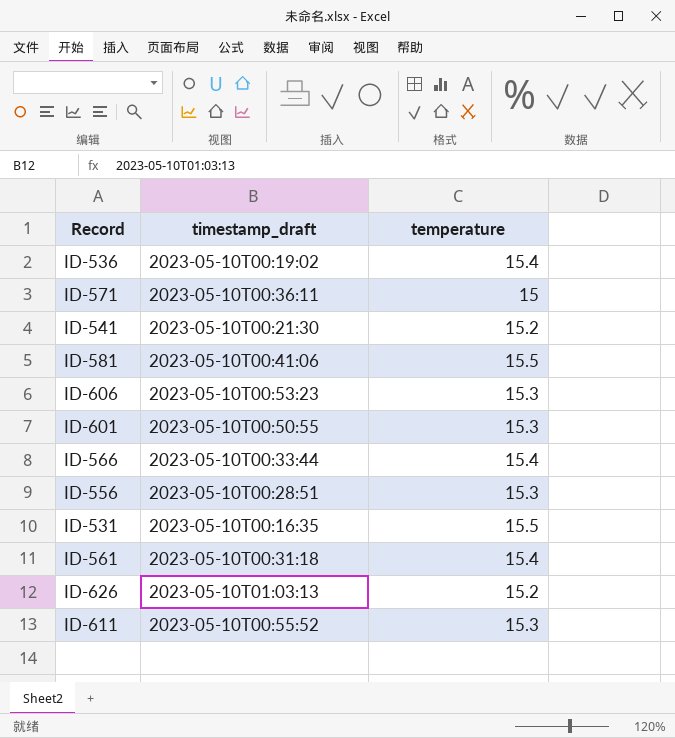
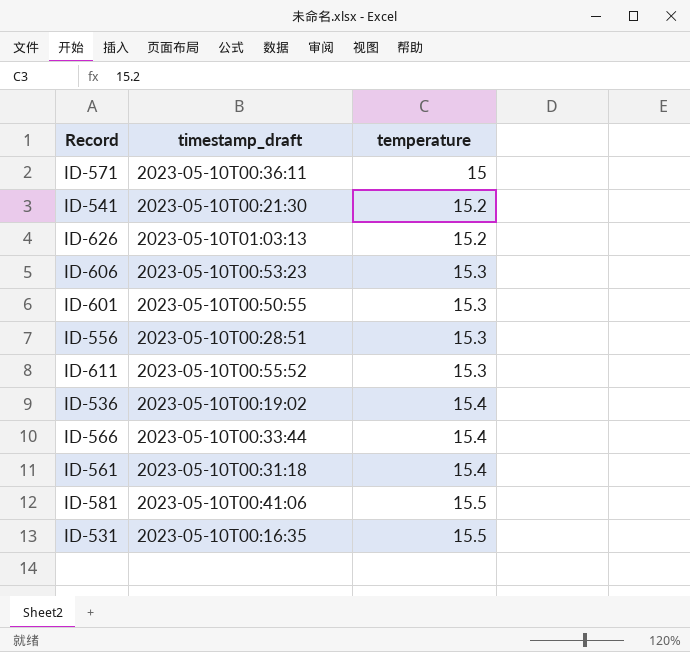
row order: none -> temperature ascending

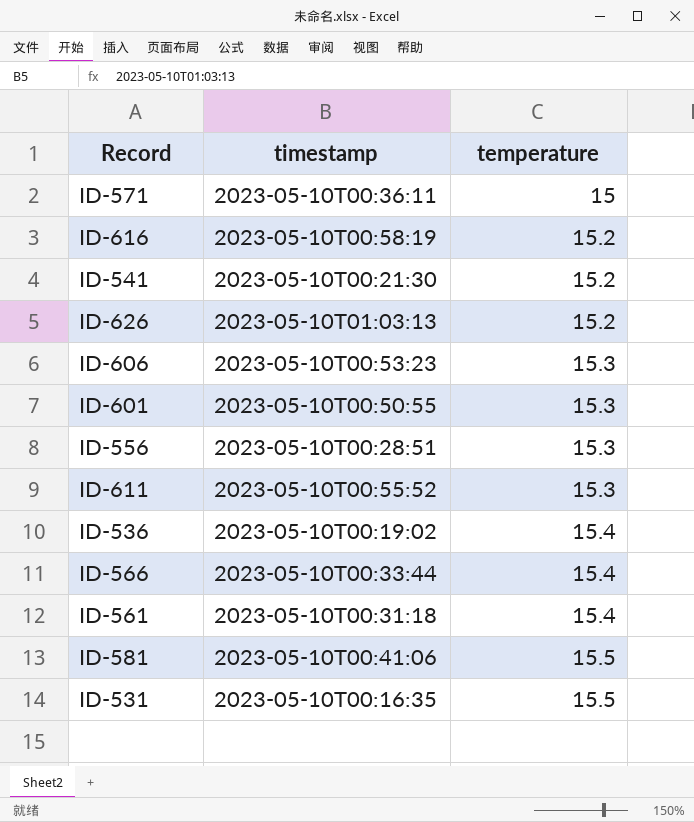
column name: timestamp_draft -> timestamp
row ID-616: none -> 2023-05-10T00:58:19 | 15.2

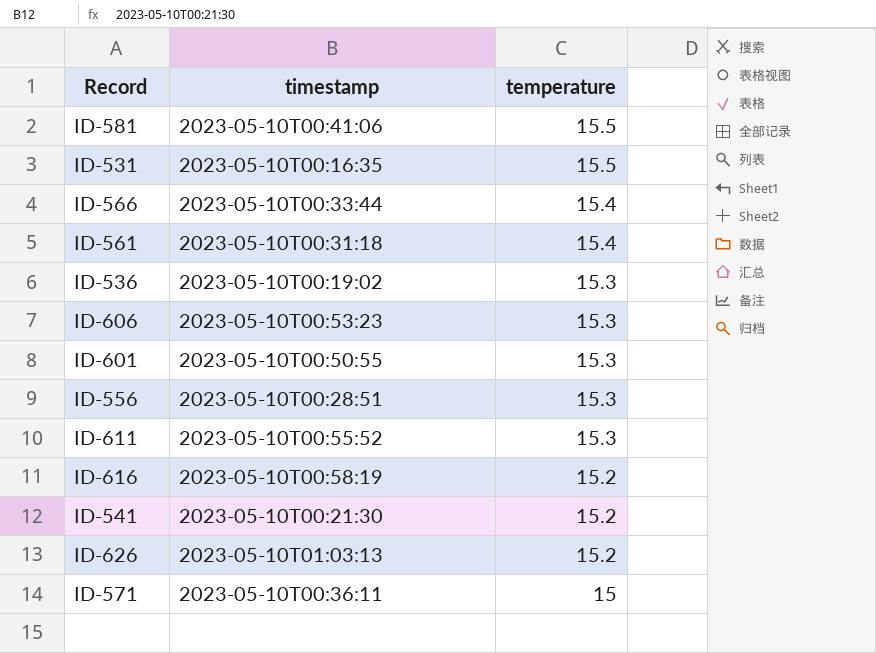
row order: temperature ascending -> temperature descending
ID-536 | temperature: 15.4 -> 15.3

